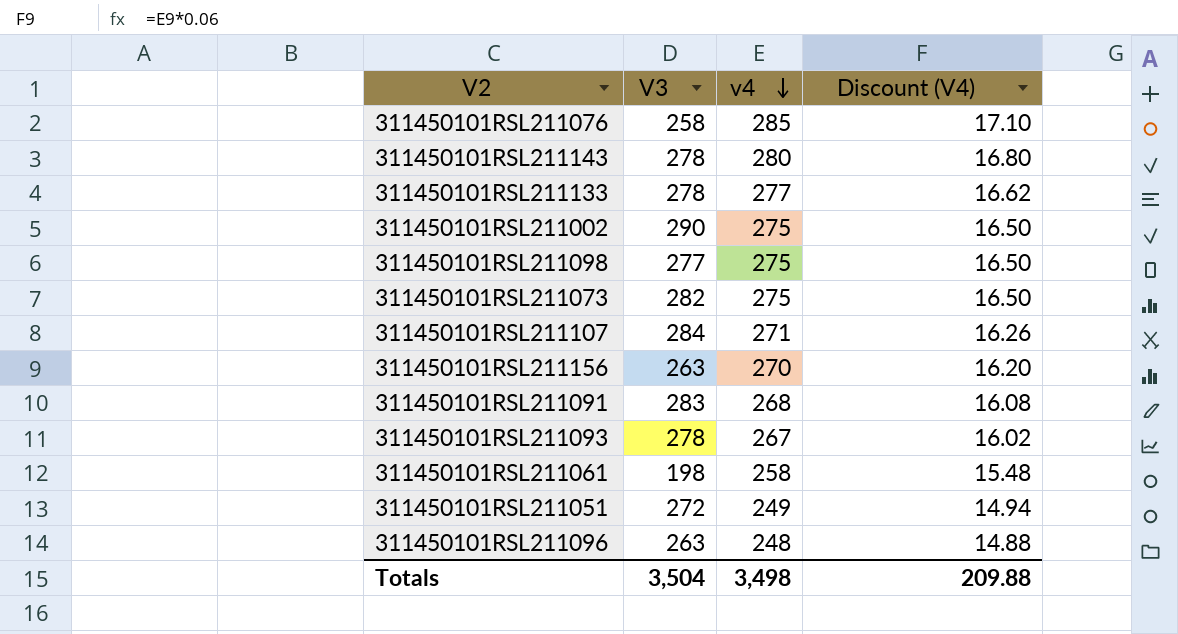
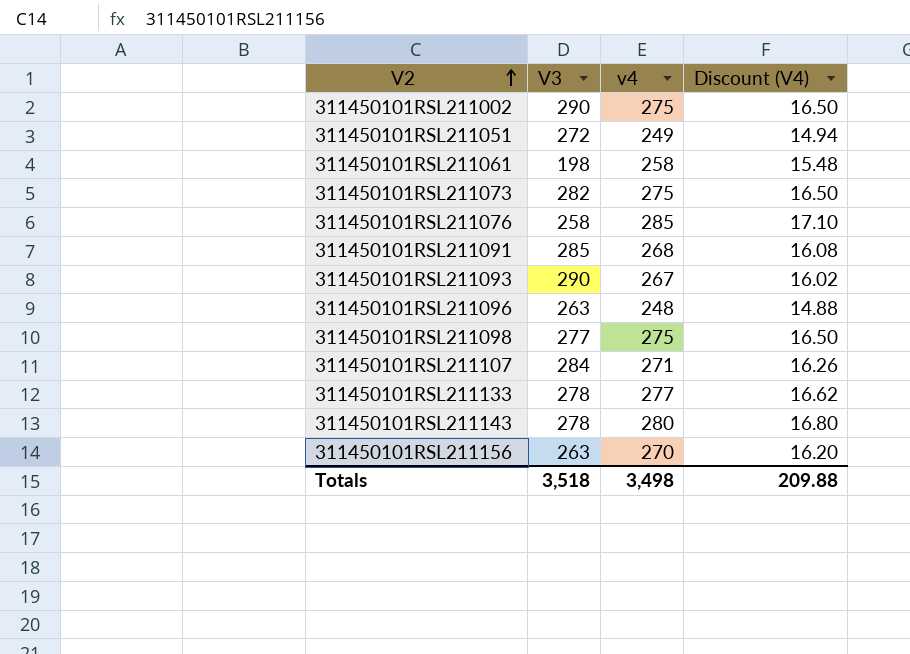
row order: v4 descending -> V2 ascending
311450101RSL211091 | V3: 283 -> 285
311450101RSL211093 | V3: 278 -> 290
Totals | V3: 3,504 -> 3,518

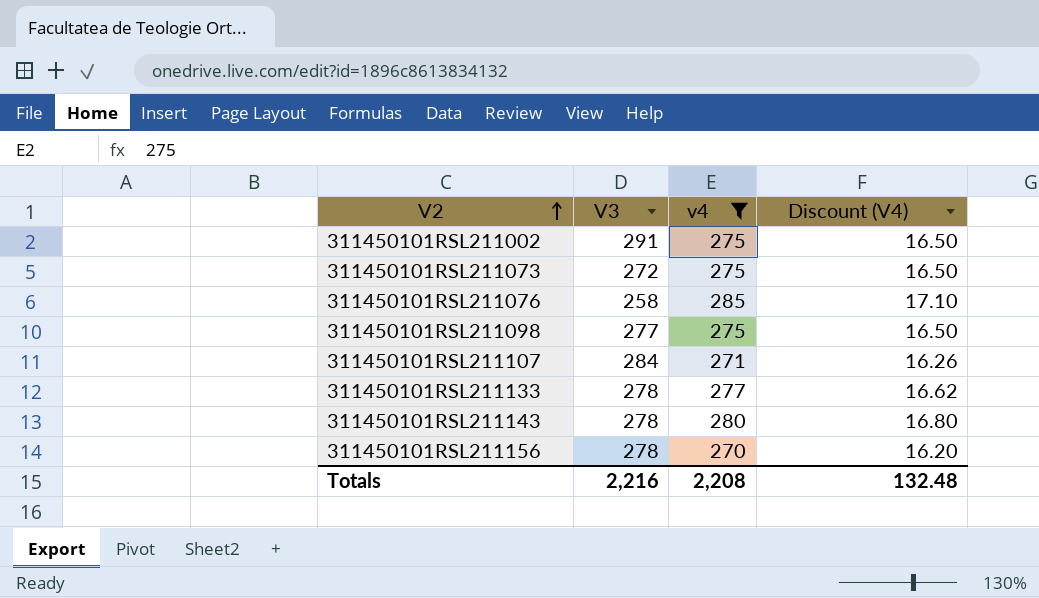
filter: none -> v4 >= 270
311450101RSL211002 | V3: 290 -> 291
311450101RSL211073 | V3: 282 -> 272
311450101RSL211156 | V3: 263 -> 278
Totals | V3: 3,518 -> 2,216
Totals | v4: 3,498 -> 2,208
Totals | Discount (V4): 209.88 -> 132.48

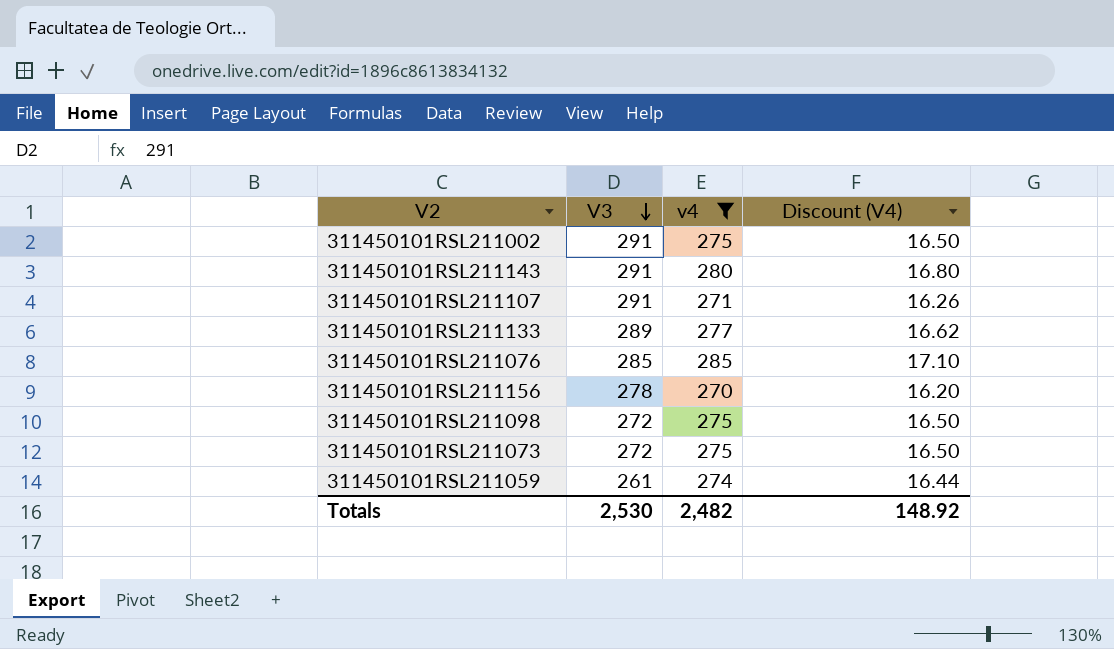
row order: V2 ascending -> V3 descending
311450101RSL211143 | V3: 278 -> 291
311450101RSL211107 | V3: 284 -> 291
311450101RSL211133 | V3: 278 -> 289
311450101RSL211076 | V3: 258 -> 285
311450101RSL211098 | V3: 277 -> 272
row 311450101RSL211059: none -> 261 | 274 | 16.44
Totals | V3: 2,216 -> 2,530
Totals | v4: 2,208 -> 2,482
Totals | Discount (V4): 132.48 -> 148.92

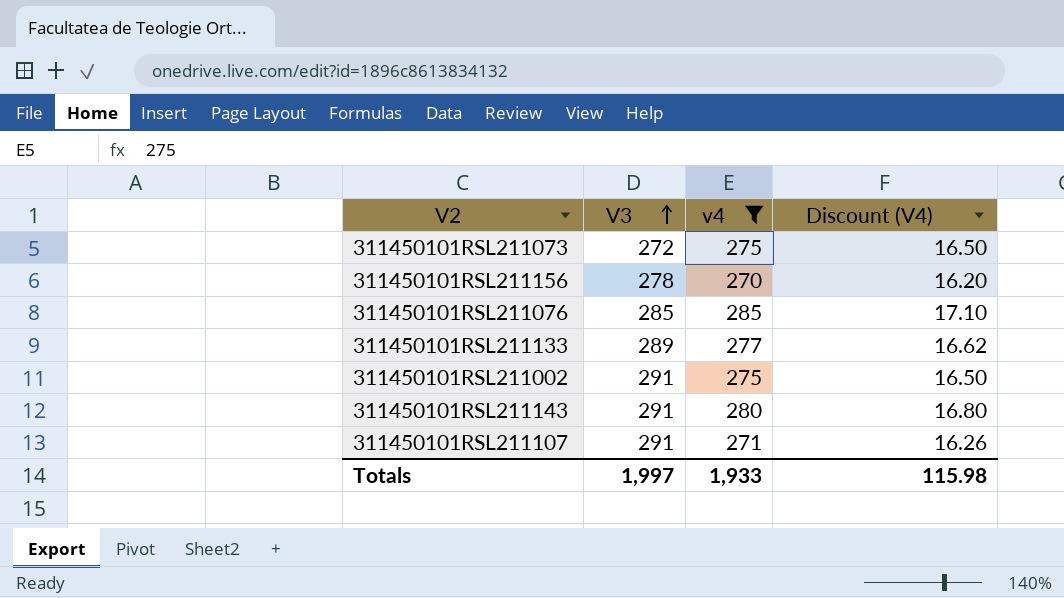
row order: V3 descending -> V3 ascending
row 311450101RSL211098: 272 | 275 | 16.50 -> none
row 311450101RSL211059: 261 | 274 | 16.44 -> none
Totals | V3: 2,530 -> 1,997
Totals | v4: 2,482 -> 1,933
Totals | Discount (V4): 148.92 -> 115.98

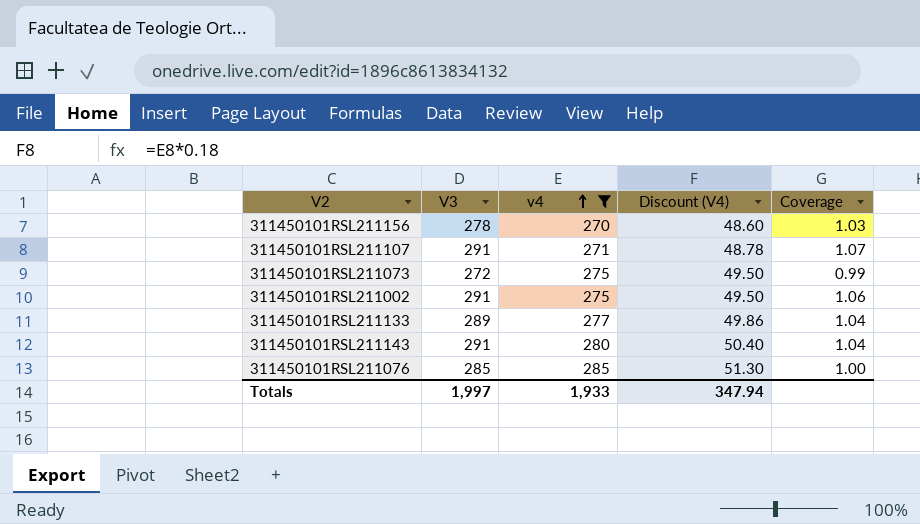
row order: V3 ascending -> v4 ascending
column Discount (V4) | formula: [v4] * 0.06 -> [v4] * 0.18
column Coverage | formula: none -> [V3] / [v4]
Totals | Discount (V4): 115.98 -> 347.94

